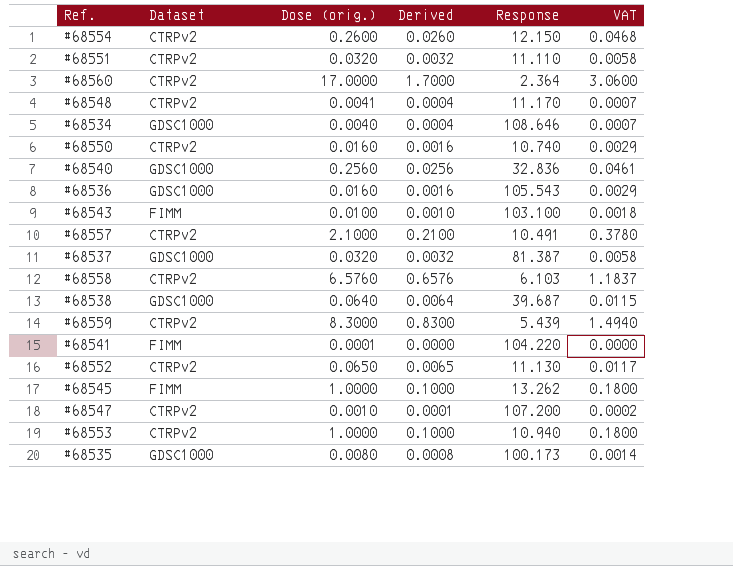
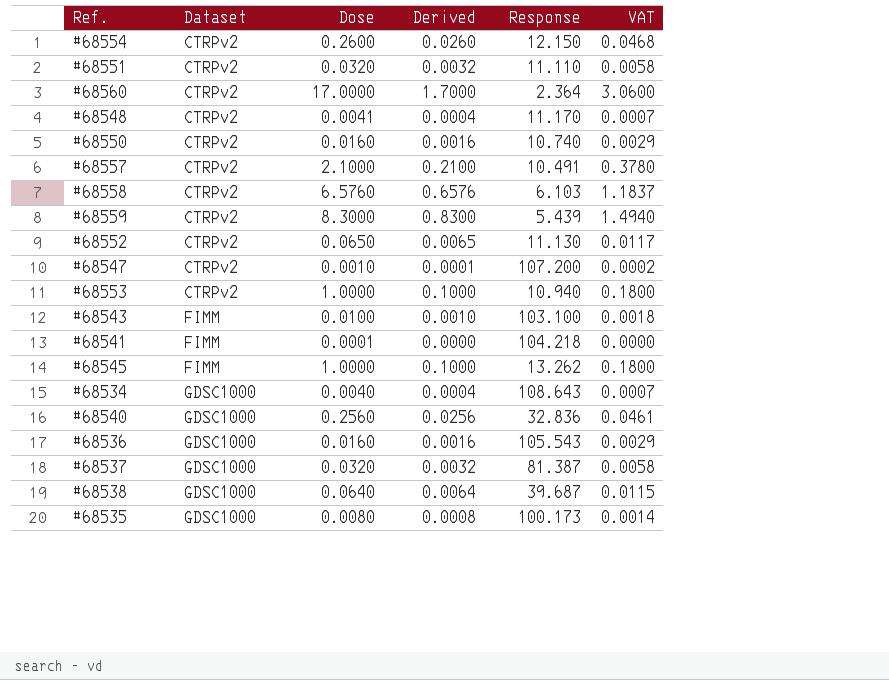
row order: none -> Dataset ascending
column name: Dose (orig.) -> Dose
#68541 | Response: 104.220 -> 104.218
#68534 | Response: 108.646 -> 108.643

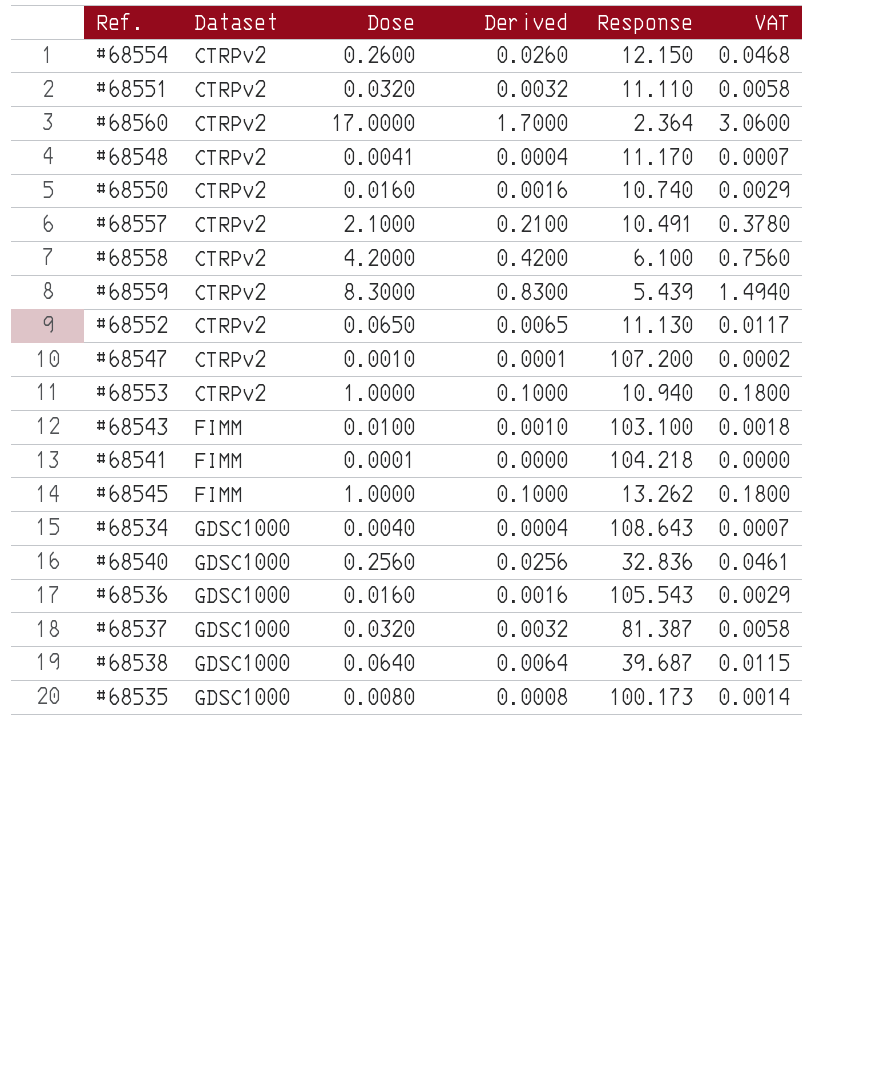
#68558 | Dose: 6.5760 -> 4.2000
#68558 | Derived: 0.6576 -> 0.4200
#68558 | Response: 6.103 -> 6.100
#68558 | VAT: 1.1837 -> 0.7560

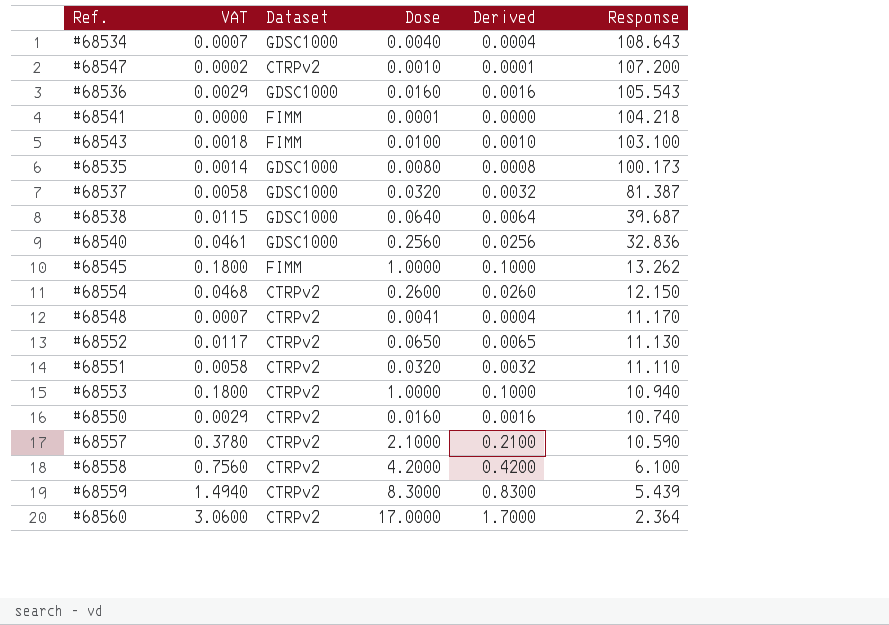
row order: Dataset ascending -> Response descending
column VAT | position: 6 -> 2
#68557 | Response: 10.491 -> 10.590

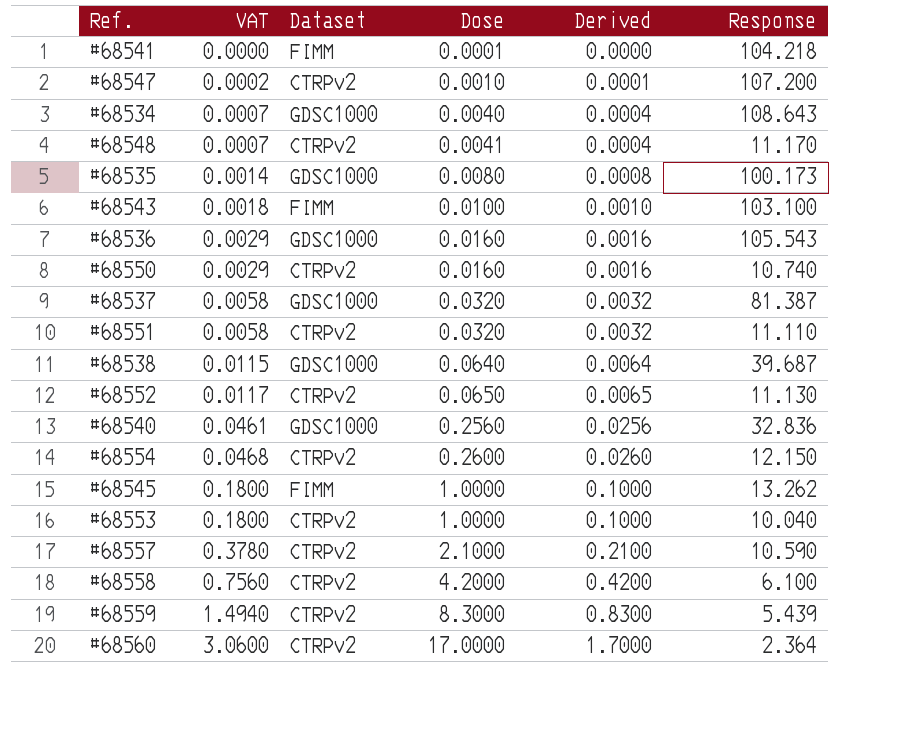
row order: Response descending -> VAT ascending
#68553 | Response: 10.940 -> 10.040

